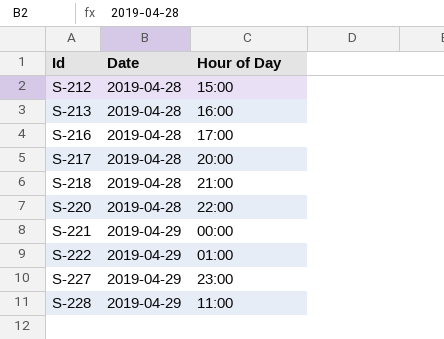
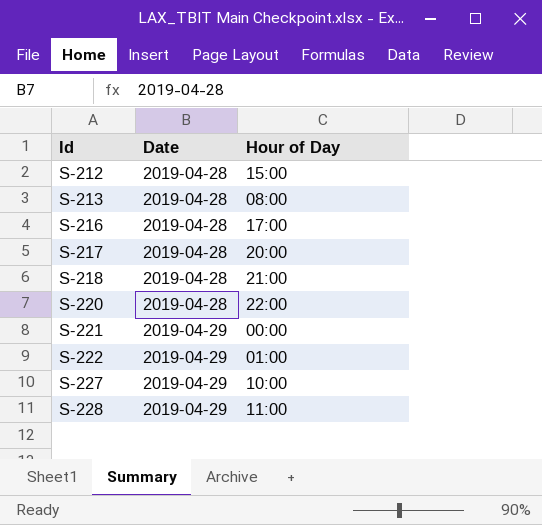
S-213 | Hour of Day: 16:00 -> 08:00
S-227 | Hour of Day: 23:00 -> 10:00

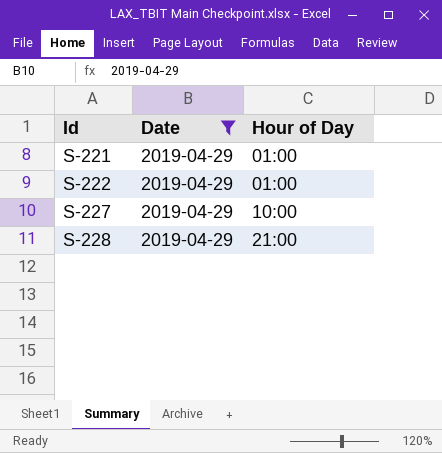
filter: none -> Date = 2019-04-29
S-221 | Hour of Day: 00:00 -> 01:00
S-228 | Hour of Day: 11:00 -> 21:00

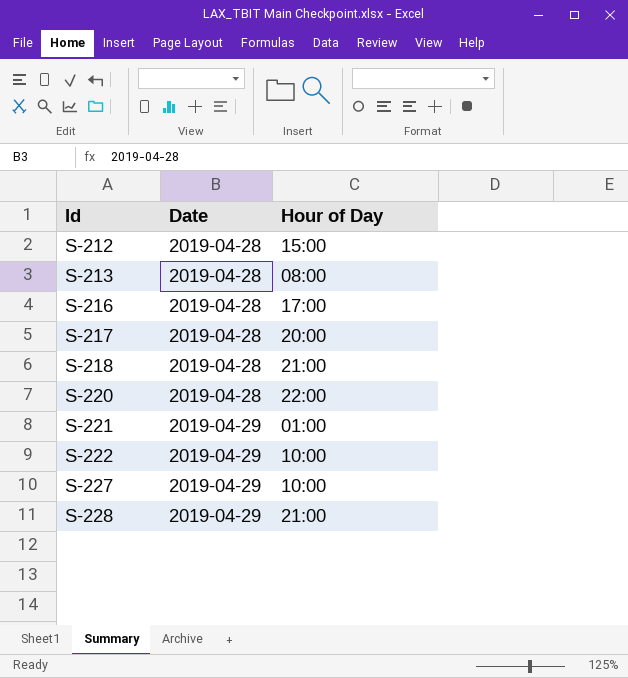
filter: Date = 2019-04-29 -> none
S-222 | Hour of Day: 01:00 -> 10:00

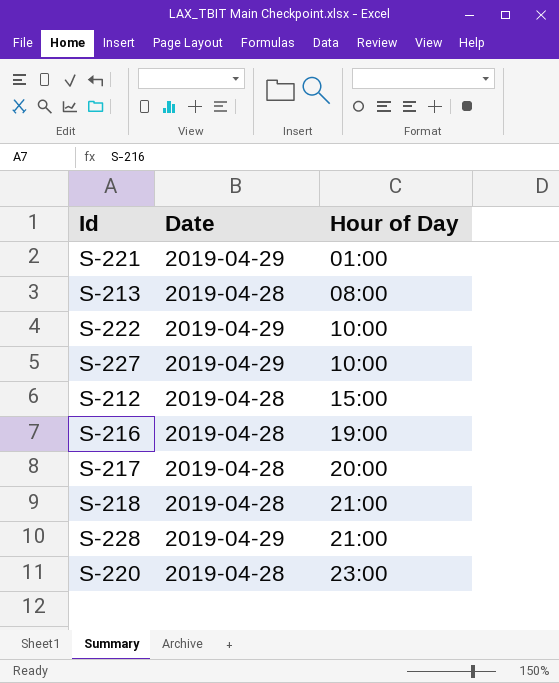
row order: Id ascending -> Hour of Day ascending
S-216 | Hour of Day: 17:00 -> 19:00
S-220 | Hour of Day: 22:00 -> 23:00

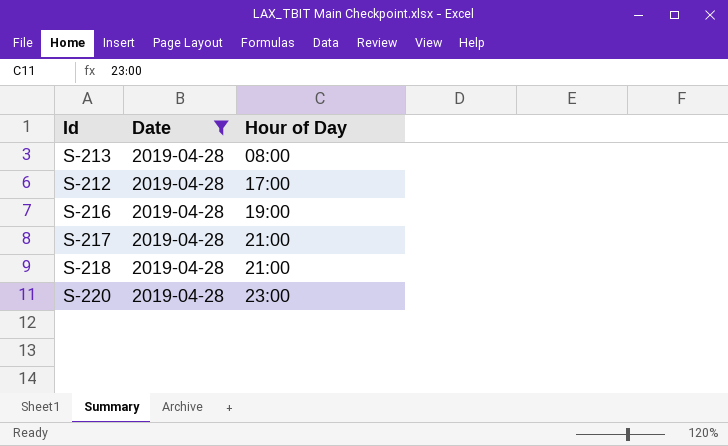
filter: none -> Date = 2019-04-28
S-212 | Hour of Day: 15:00 -> 17:00
S-217 | Hour of Day: 20:00 -> 21:00

